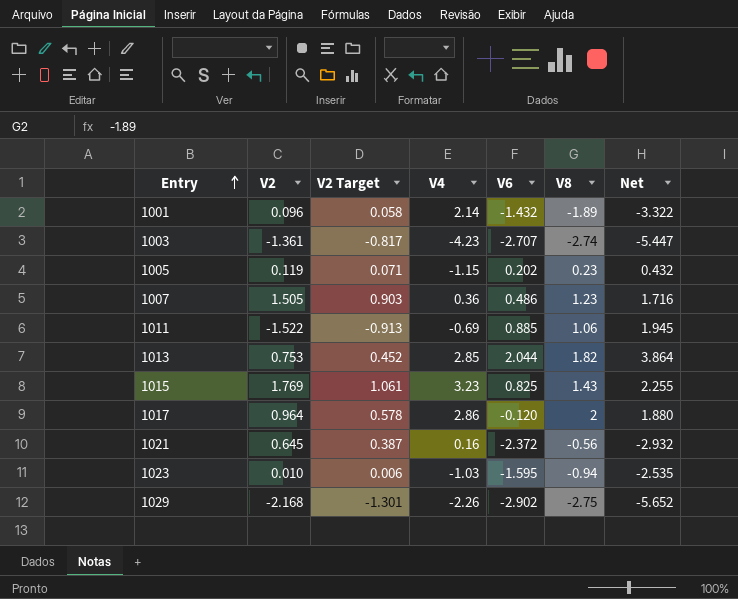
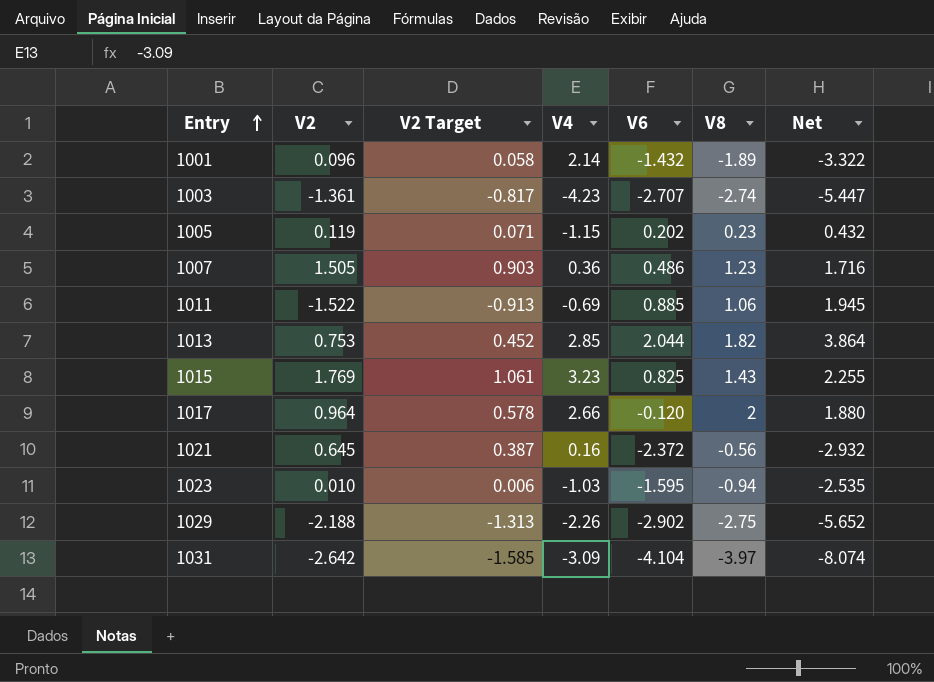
1017 | V4: 2.86 -> 2.66
1029 | V2: -2.168 -> -2.188
1029 | V2 Target: -1.301 -> -1.313
row 1031: none -> -2.642 | -1.585 | -3.09 | -4.104 | -3.97 | -8.074

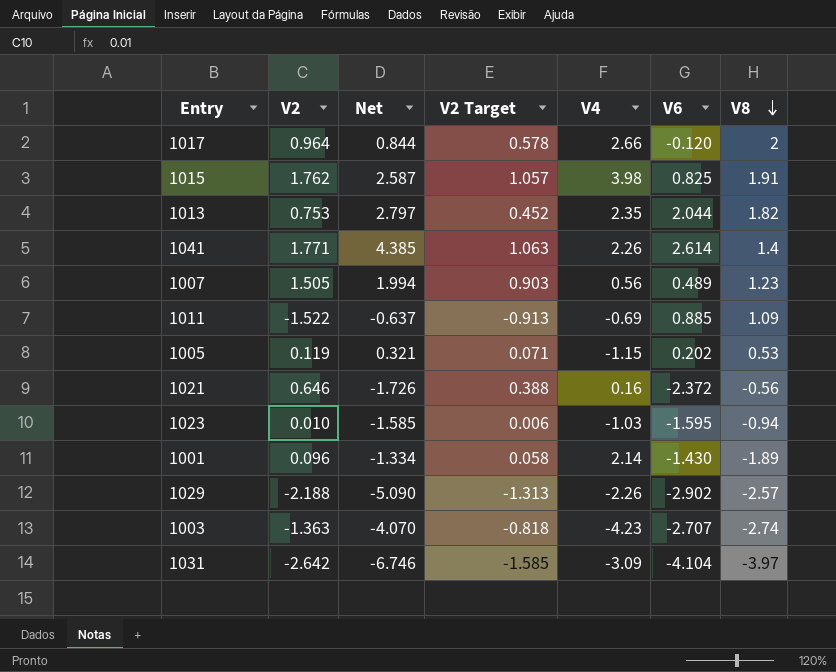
row order: Entry ascending -> V8 descending
column Net | formula: [V6] + [V8] -> [V2] + [V6]
column Net | position: 7 -> 3
1015 | V2: 1.769 -> 1.762
1015 | V2 Target: 1.061 -> 1.057
1015 | V4: 3.23 -> 3.98
1015 | V8: 1.43 -> 1.91
1013 | V4: 2.85 -> 2.35
row 1041: none -> 1.771 | 4.385 | 1.063 | 2.26 | 2.614 | 1.4
1007 | V4: 0.36 -> 0.56
1007 | V6: 0.486 -> 0.489
1011 | V8: 1.06 -> 1.09
1005 | V8: 0.23 -> 0.53
1021 | V2: 0.645 -> 0.646
1021 | V2 Target: 0.387 -> 0.388
1001 | V6: -1.432 -> -1.430
1029 | V8: -2.75 -> -2.57
1003 | V2: -1.361 -> -1.363
1003 | V2 Target: -0.817 -> -0.818

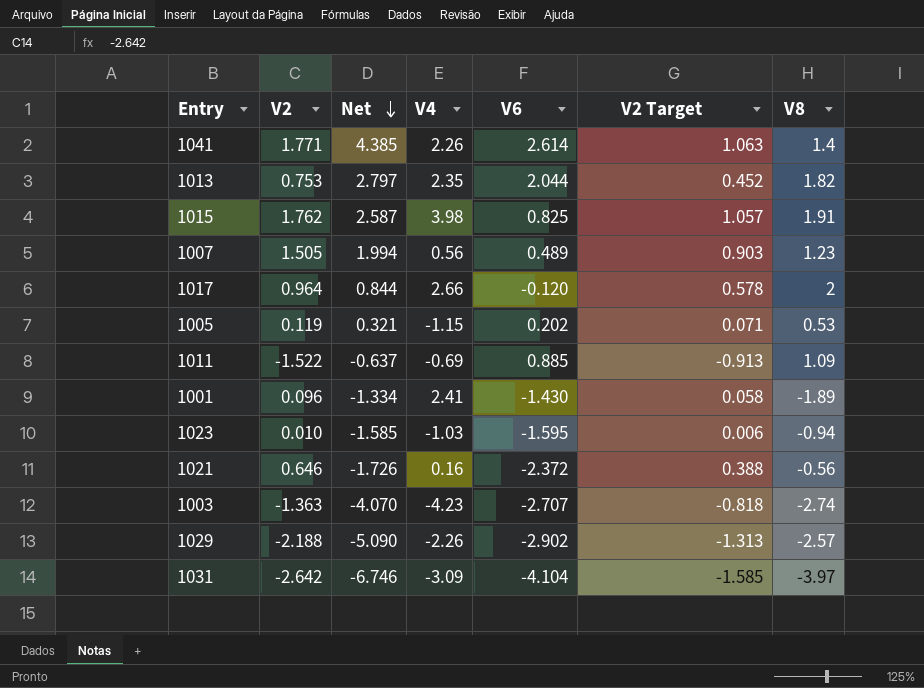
row order: V8 descending -> Net descending
column V2 Target | position: 4 -> 6
1001 | V4: 2.14 -> 2.41

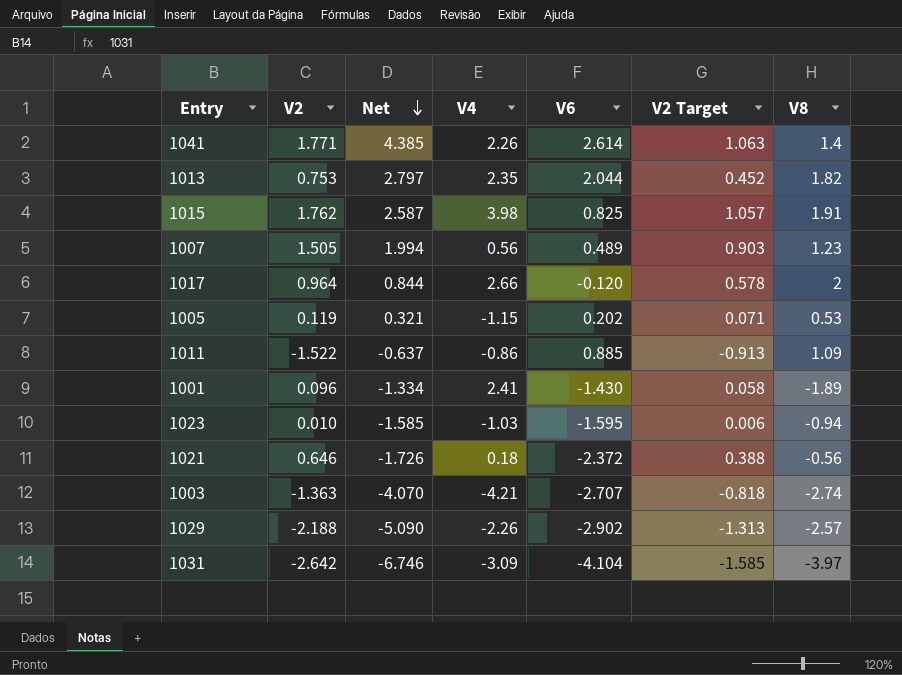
1011 | V4: -0.69 -> -0.86
1021 | V4: 0.16 -> 0.18
1003 | V4: -4.23 -> -4.21

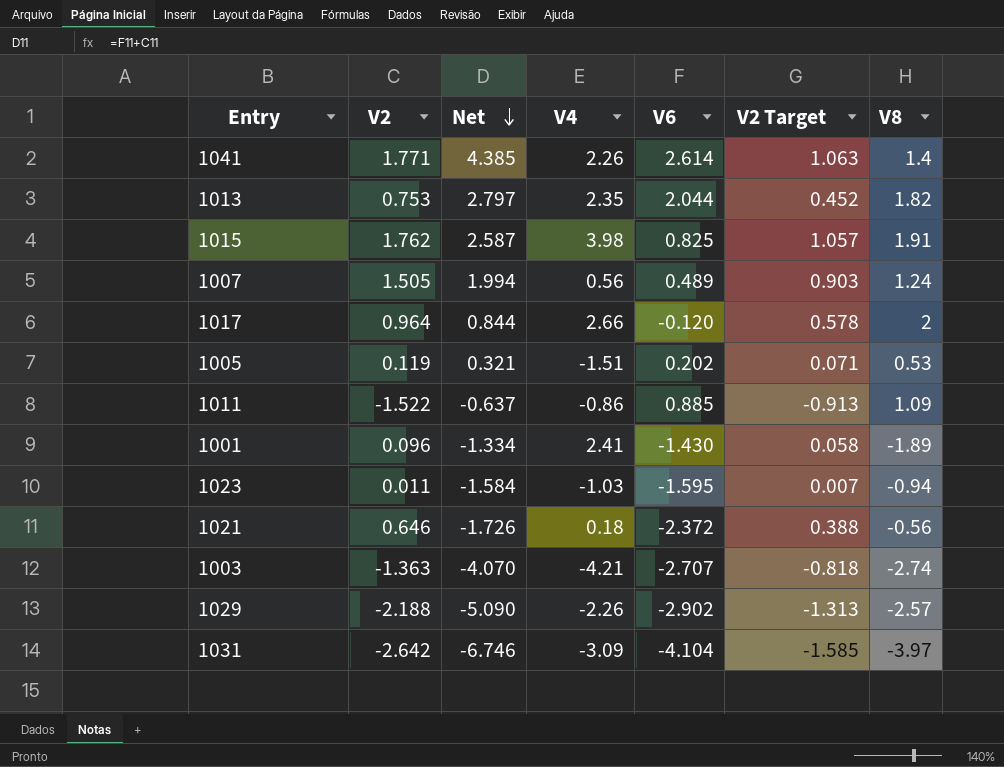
1007 | V8: 1.23 -> 1.24
1005 | V4: -1.15 -> -1.51
1023 | V2: 0.010 -> 0.011
1023 | Net: -1.585 -> -1.584
1023 | V2 Target: 0.006 -> 0.007

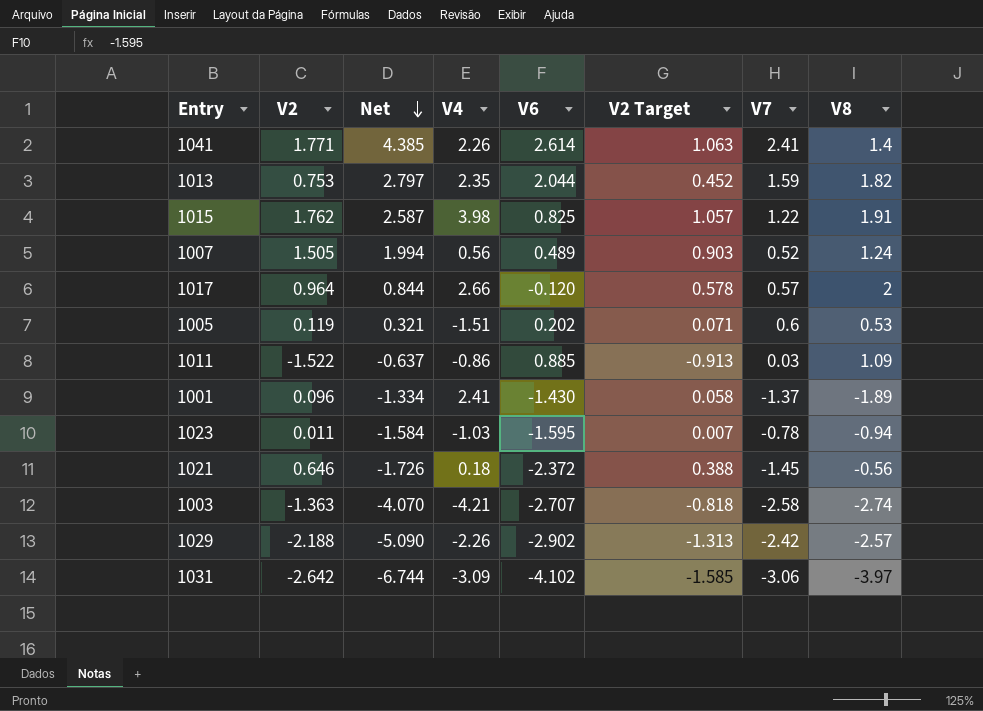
column V7 | position: none -> 7
1031 | Net: -6.746 -> -6.744
1031 | V6: -4.104 -> -4.102

